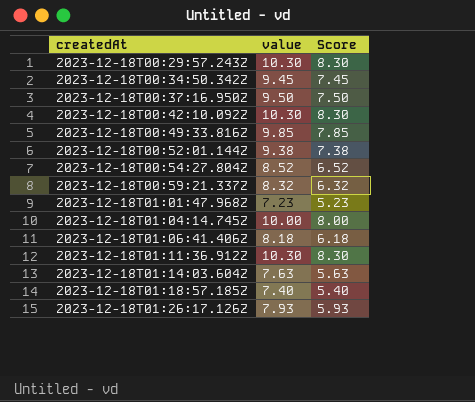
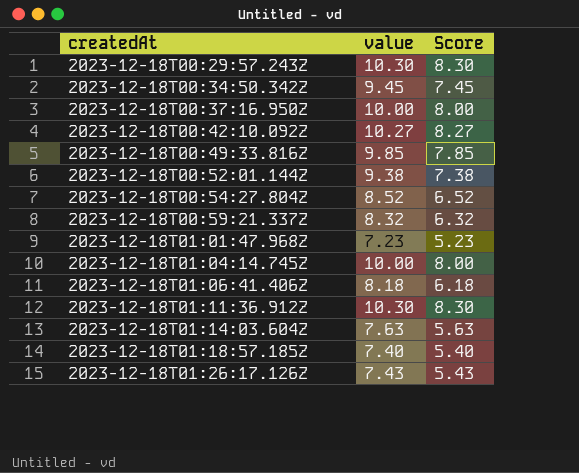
2023-12-18T00:37:16.950Z | value: 9.50 -> 10.00
2023-12-18T00:37:16.950Z | Score: 7.50 -> 8.00
2023-12-18T00:42:10.092Z | value: 10.30 -> 10.27
2023-12-18T00:42:10.092Z | Score: 8.30 -> 8.27
2023-12-18T01:26:17.126Z | value: 7.93 -> 7.43
2023-12-18T01:26:17.126Z | Score: 5.93 -> 5.43

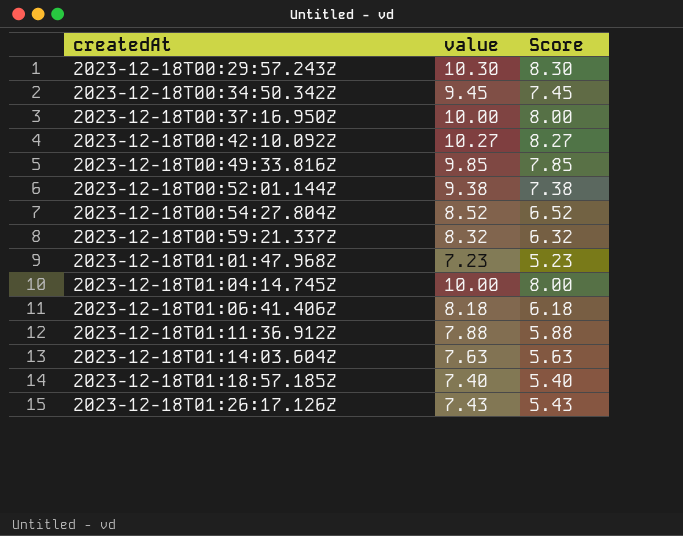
2023-12-18T01:11:36.912Z | value: 10.30 -> 7.88
2023-12-18T01:11:36.912Z | Score: 8.30 -> 5.88

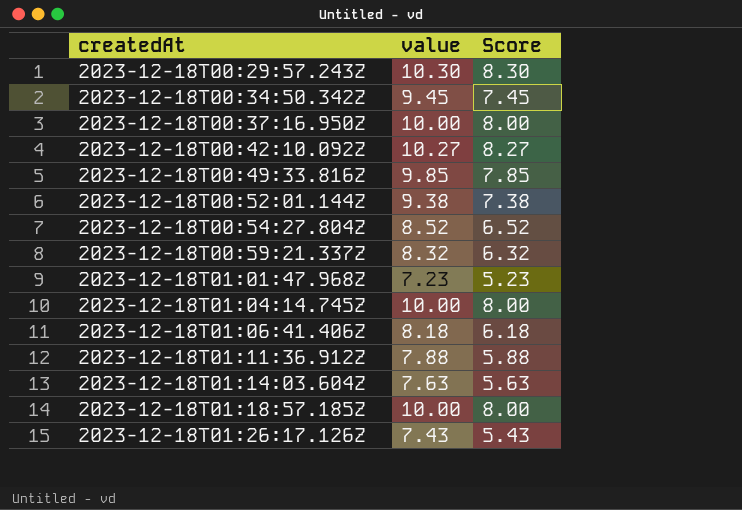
2023-12-18T01:18:57.185Z | value: 7.40 -> 10.00
2023-12-18T01:18:57.185Z | Score: 5.40 -> 8.00

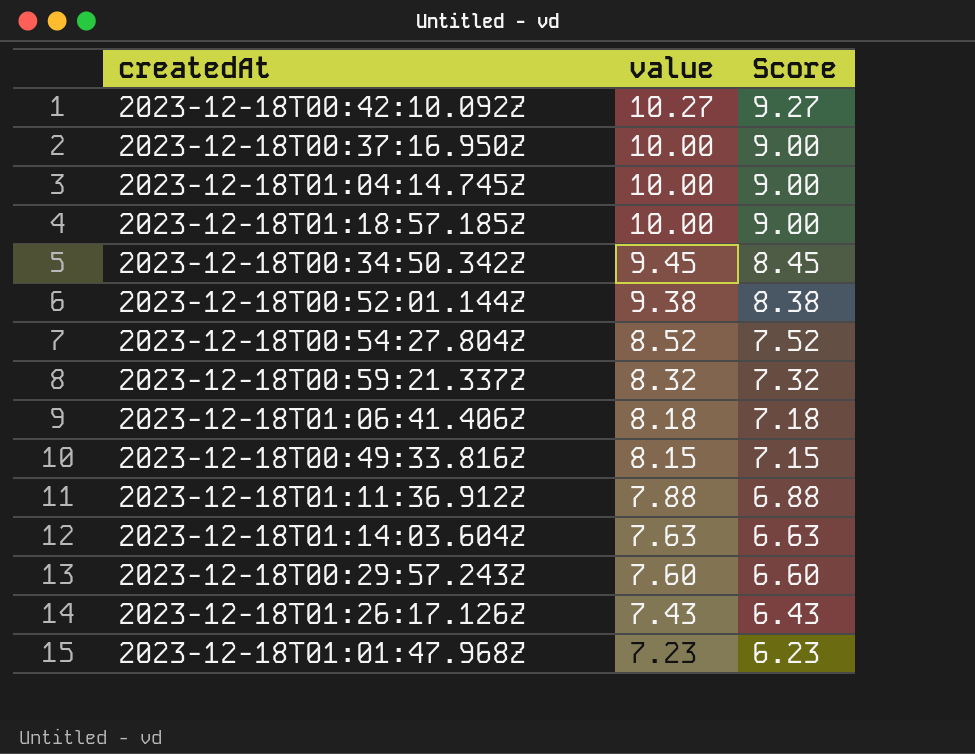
row order: createdAt ascending -> value descending
column Score | formula: [value] - 2 -> [value] - 1
2023-12-18T00:49:33.816Z | value: 9.85 -> 8.15
2023-12-18T00:29:57.243Z | value: 10.30 -> 7.60

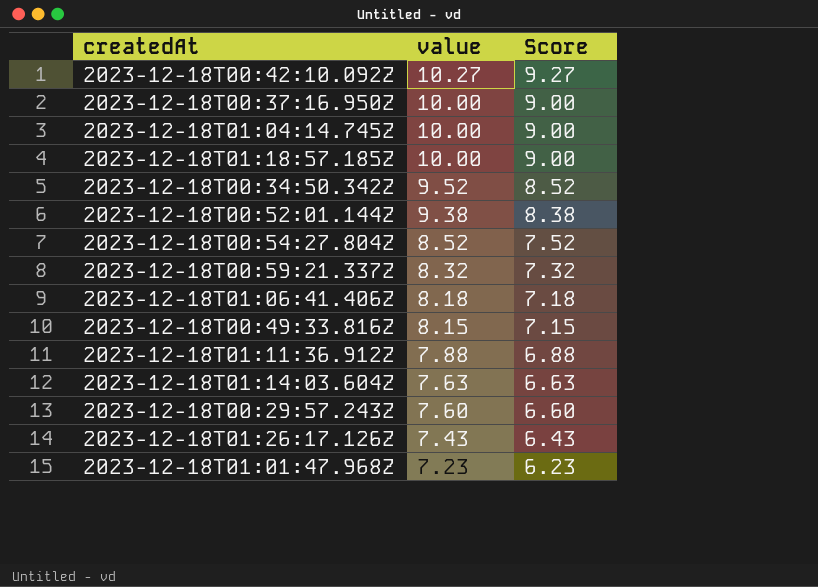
2023-12-18T00:34:50.342Z | value: 9.45 -> 9.52
2023-12-18T00:34:50.342Z | Score: 8.45 -> 8.52

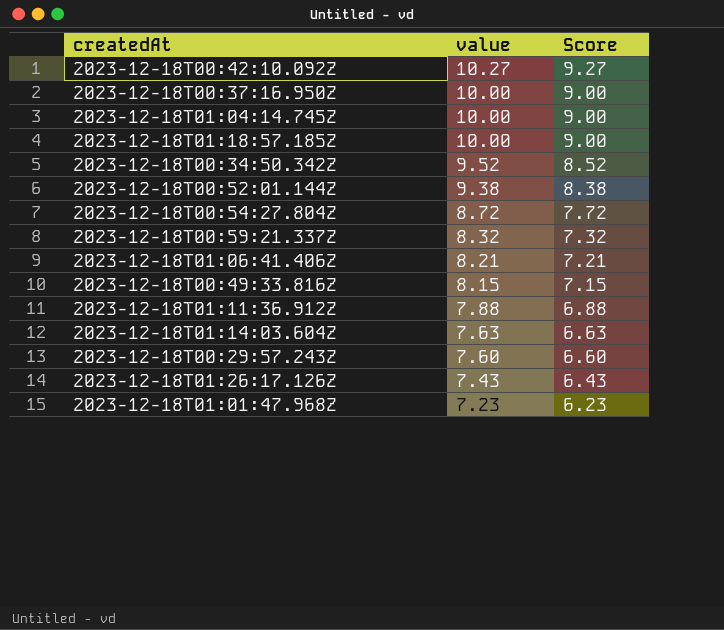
2023-12-18T00:54:27.804Z | value: 8.52 -> 8.72
2023-12-18T00:54:27.804Z | Score: 7.52 -> 7.72
2023-12-18T01:06:41.406Z | value: 8.18 -> 8.21
2023-12-18T01:06:41.406Z | Score: 7.18 -> 7.21

